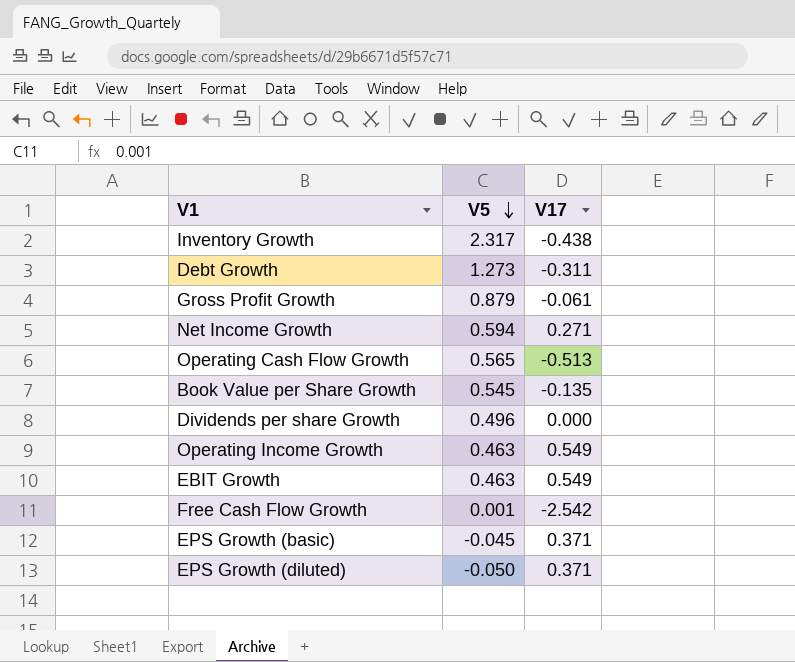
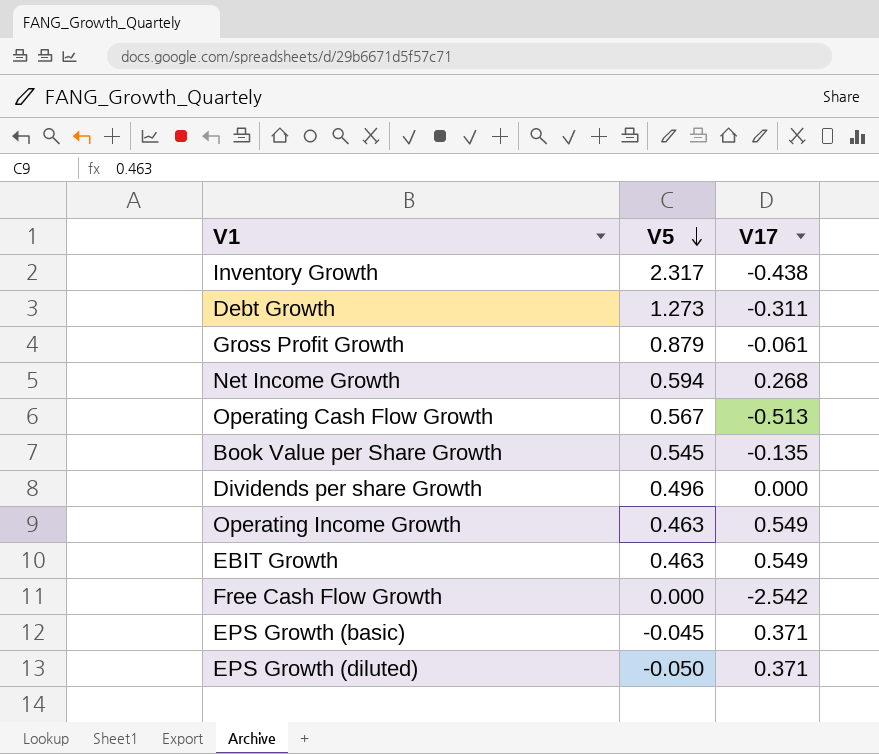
Net Income Growth | V17: 0.271 -> 0.268
Operating Cash Flow Growth | V5: 0.565 -> 0.567
Free Cash Flow Growth | V5: 0.001 -> 0.000

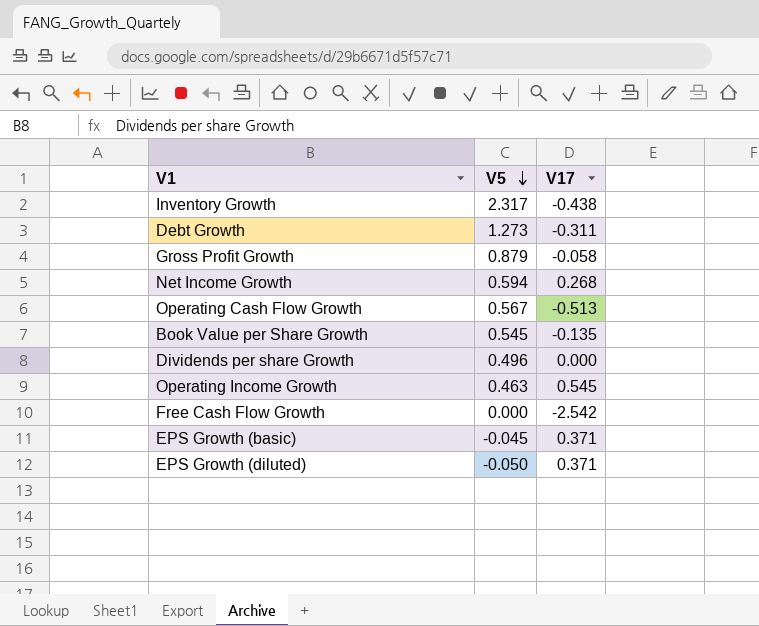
row EBIT Growth: 0.463 | 0.549 -> none
Gross Profit Growth | V17: -0.061 -> -0.058
Operating Income Growth | V17: 0.549 -> 0.545

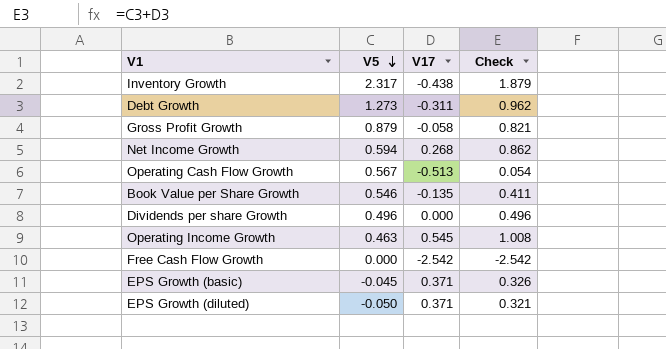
column Check | formula: none -> [V5] + [V17]
Book Value per Share Growth | V5: 0.545 -> 0.546

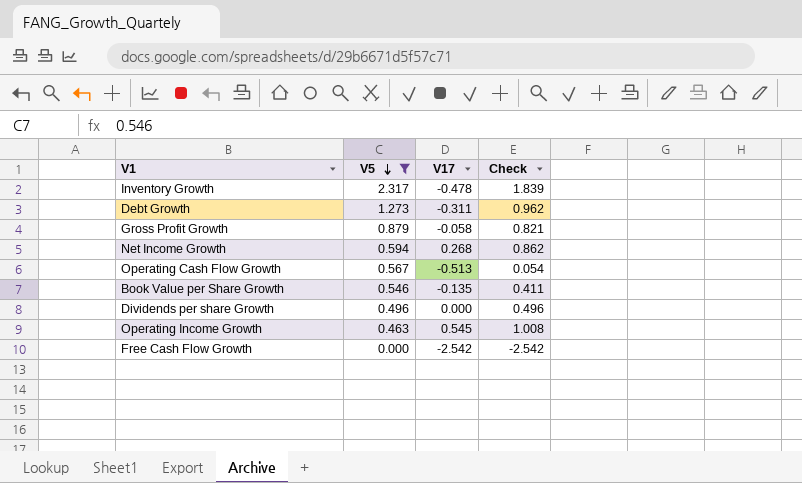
filter: none -> V5 >= 0.000
Inventory Growth | V17: -0.438 -> -0.478
Inventory Growth | Check: 1.879 -> 1.839

